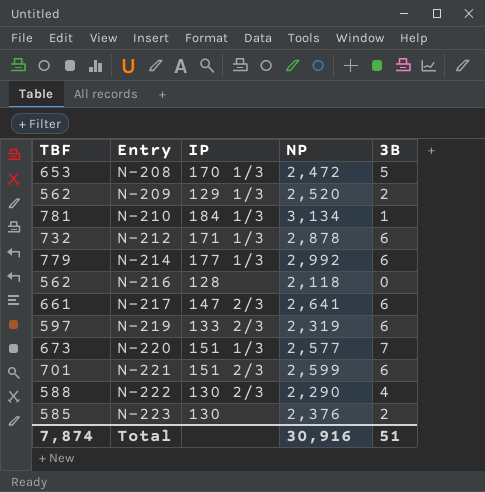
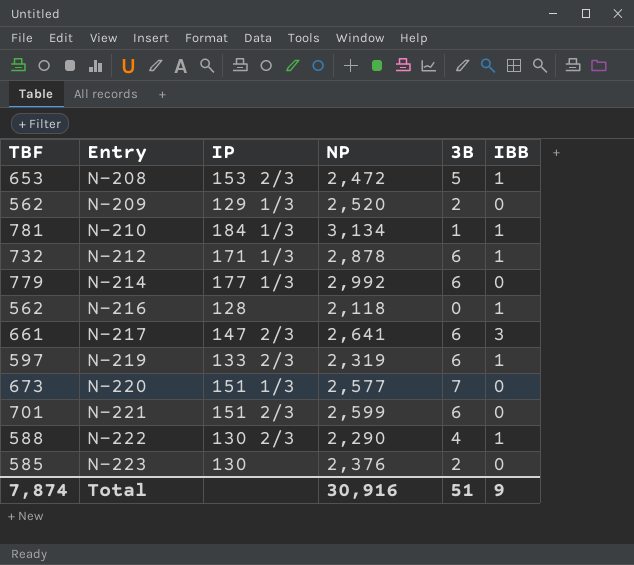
column IBB | position: none -> 6
N-208 | IP: 170 1/3 -> 153 2/3

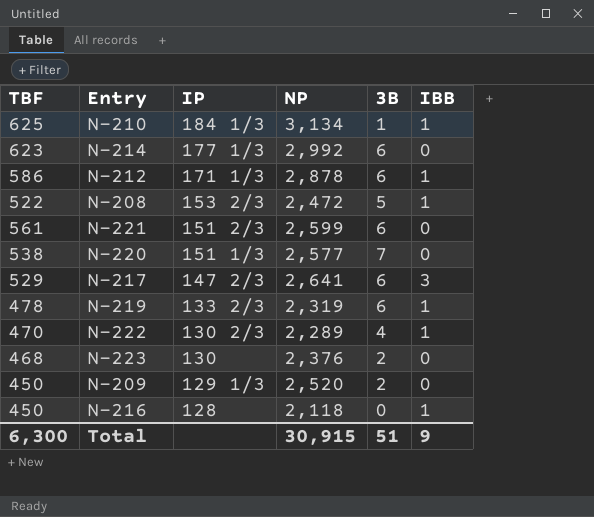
row order: Entry ascending -> IP descending
N-210 | TBF: 781 -> 625
N-214 | TBF: 779 -> 623
N-212 | TBF: 732 -> 586
N-208 | TBF: 653 -> 522
N-221 | TBF: 701 -> 561
N-220 | TBF: 673 -> 538
N-217 | TBF: 661 -> 529
N-219 | TBF: 597 -> 478
N-222 | TBF: 588 -> 470
N-222 | NP: 2,290 -> 2,289
N-223 | TBF: 585 -> 468
N-209 | TBF: 562 -> 450
N-216 | TBF: 562 -> 450
Total | TBF: 7,874 -> 6,300
Total | NP: 30,916 -> 30,915

